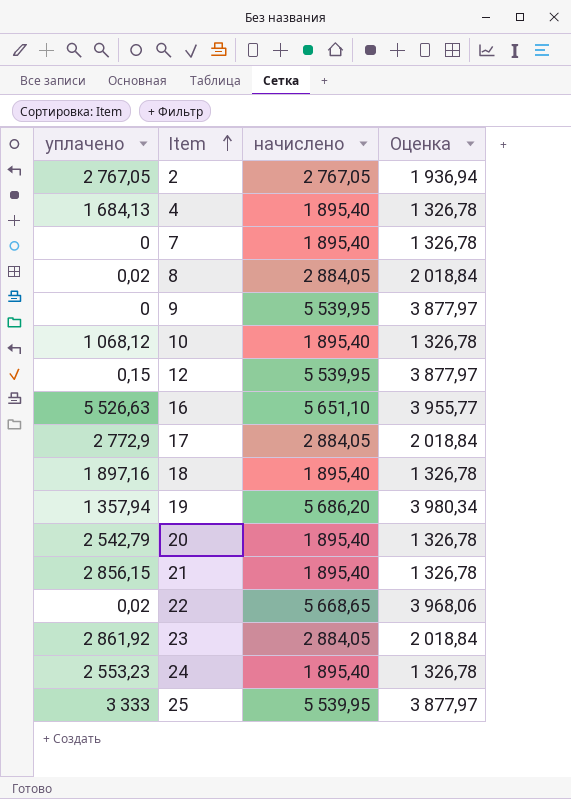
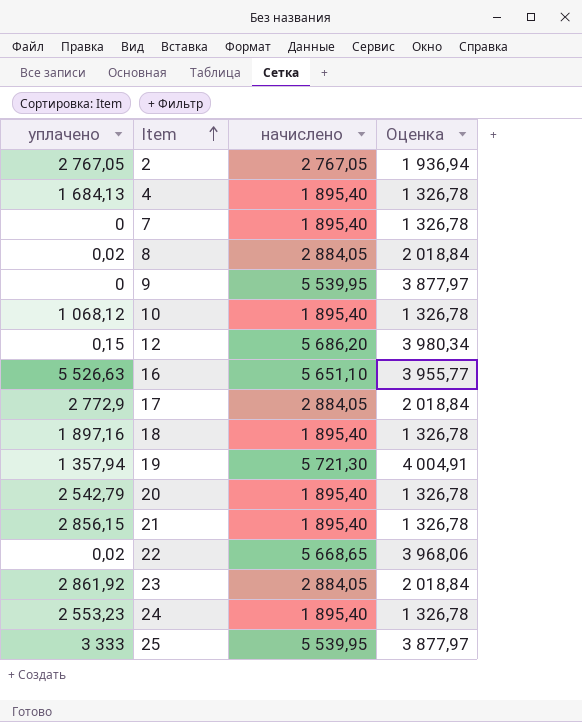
12 | начислено: 5 539,95 -> 5 686,20
12 | Оценка: 3 877,97 -> 3 980,34
19 | начислено: 5 686,20 -> 5 721,30
19 | Оценка: 3 980,34 -> 4 004,91

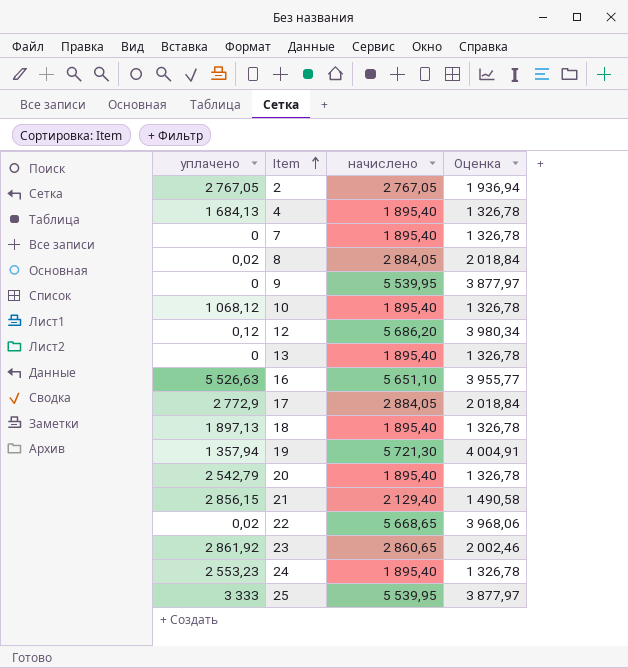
12 | уплачено: 0,15 -> 0,12
row 13: none -> 0 | 1 895,40 | 1 326,78
18 | уплачено: 1 897,16 -> 1 897,13
21 | начислено: 1 895,40 -> 2 129,40
21 | Оценка: 1 326,78 -> 1 490,58
23 | начислено: 2 884,05 -> 2 860,65
23 | Оценка: 2 018,84 -> 2 002,46

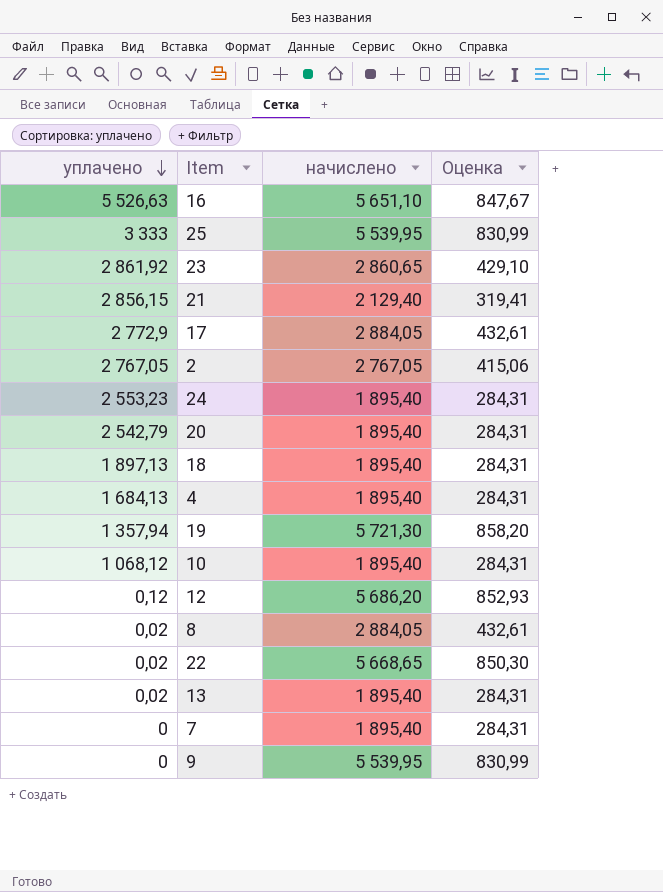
row order: Item ascending -> уплачено descending
column Оценка | formula: [начислено] * 0,7 -> [начислено] * 0,15
13 | уплачено: 0 -> 0,02

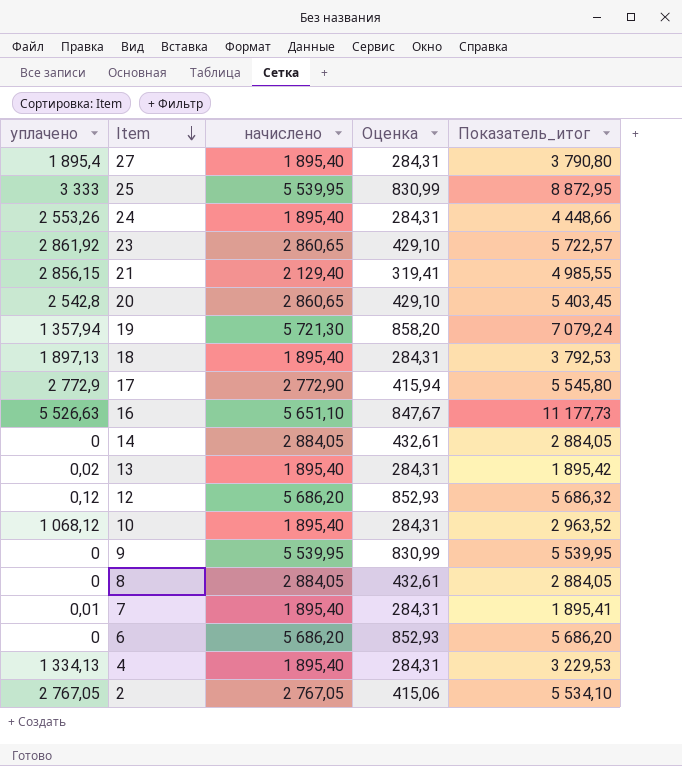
row order: уплачено descending -> Item descending
column Показатель_итог | formula: none -> [уплачено] + [начислено]
row 22: 0,02 | 5 668,65 | 850,30 -> none
row 27: none -> 1 895,4 | 1 895,40 | 284,31 | 3 790,80
24 | уплачено: 2 553,23 -> 2 553,26
20 | уплачено: 2 542,79 -> 2 542,8
20 | начислено: 1 895,40 -> 2 860,65
20 | Оценка: 284,31 -> 429,10
17 | начислено: 2 884,05 -> 2 772,90
17 | Оценка: 432,61 -> 415,94
row 14: none -> 0 | 2 884,05 | 432,61 | 2 884,05
8 | уплачено: 0,02 -> 0
7 | уплачено: 0 -> 0,01
row 6: none -> 0 | 5 686,20 | 852,93 | 5 686,20
4 | уплачено: 1 684,13 -> 1 334,13

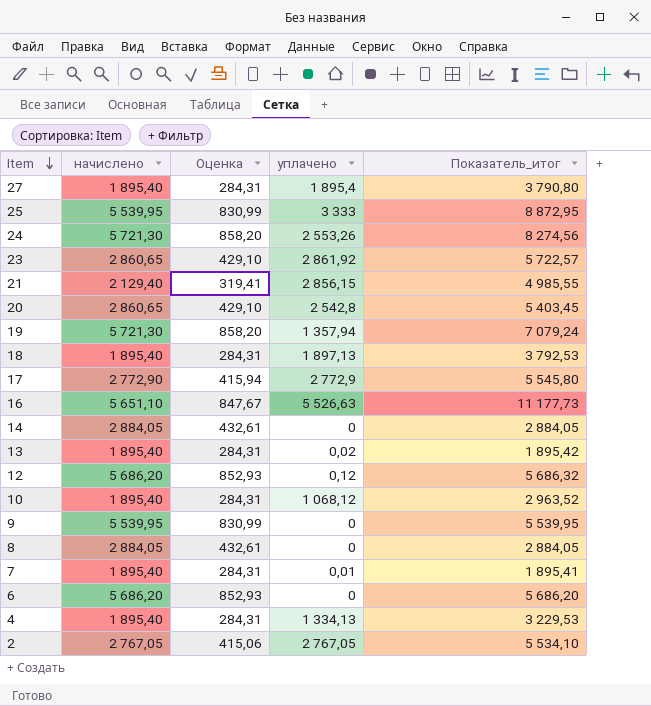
column уплачено | position: 1 -> 4
24 | начислено: 1 895,40 -> 5 721,30
24 | Оценка: 284,31 -> 858,20
24 | Показатель_итог: 4 448,66 -> 8 274,56

